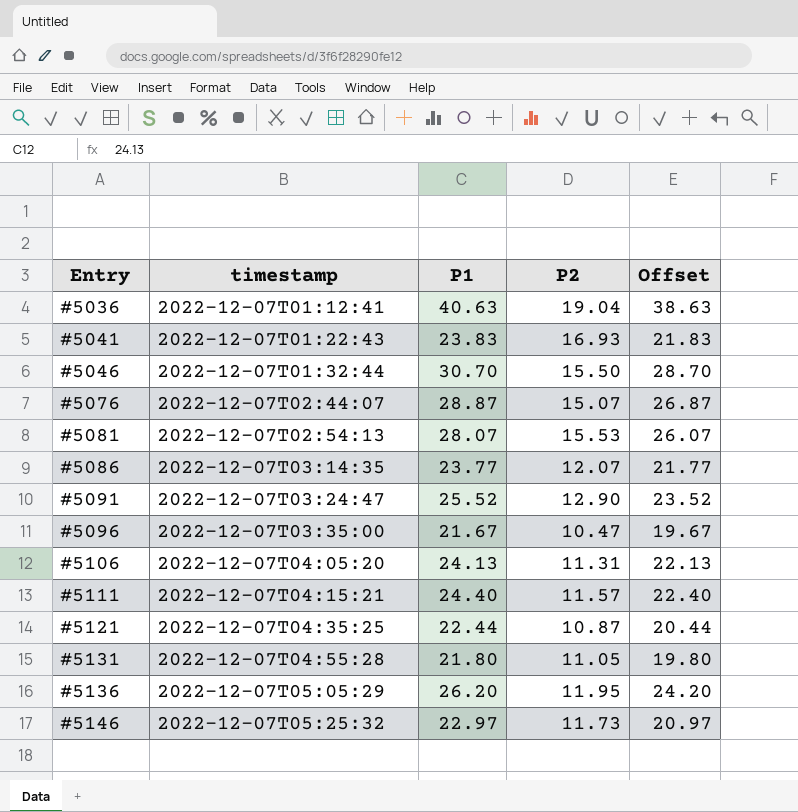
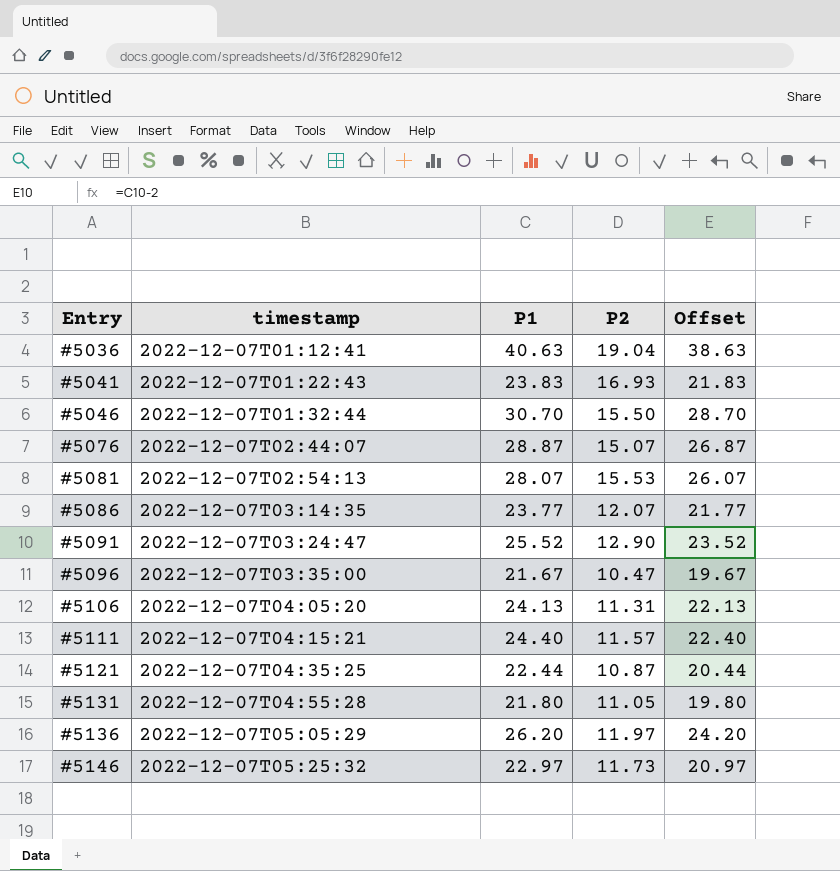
#5136 | P2: 11.95 -> 11.97

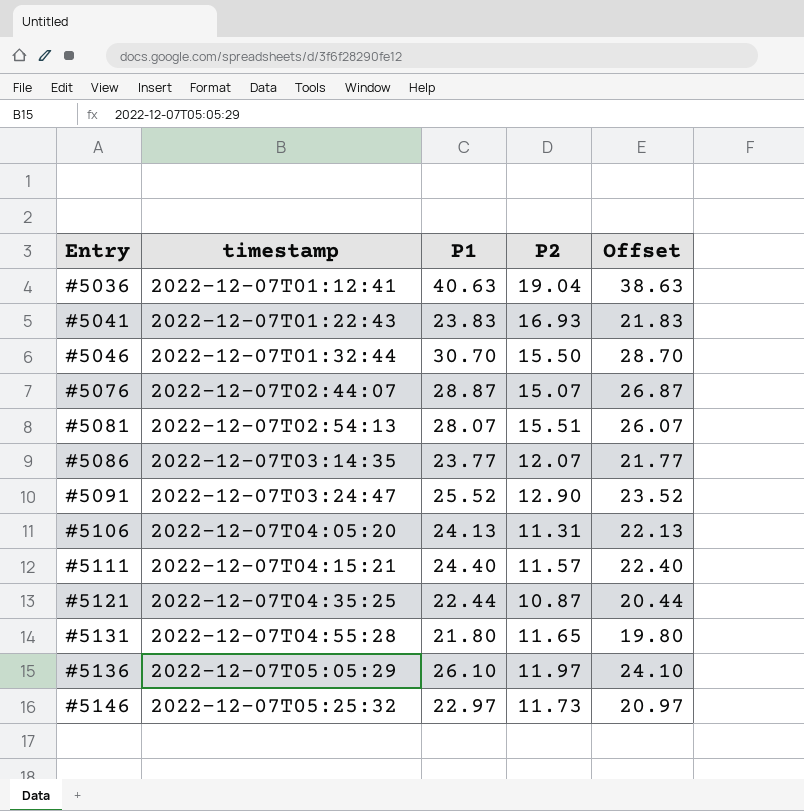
row #5096: 2022-12-07T03:35:00 | 21.67 | 10.47 | 19.67 -> none
#5081 | P2: 15.53 -> 15.51
#5131 | P2: 11.05 -> 11.65
#5136 | P1: 26.20 -> 26.10
#5136 | Offset: 24.20 -> 24.10

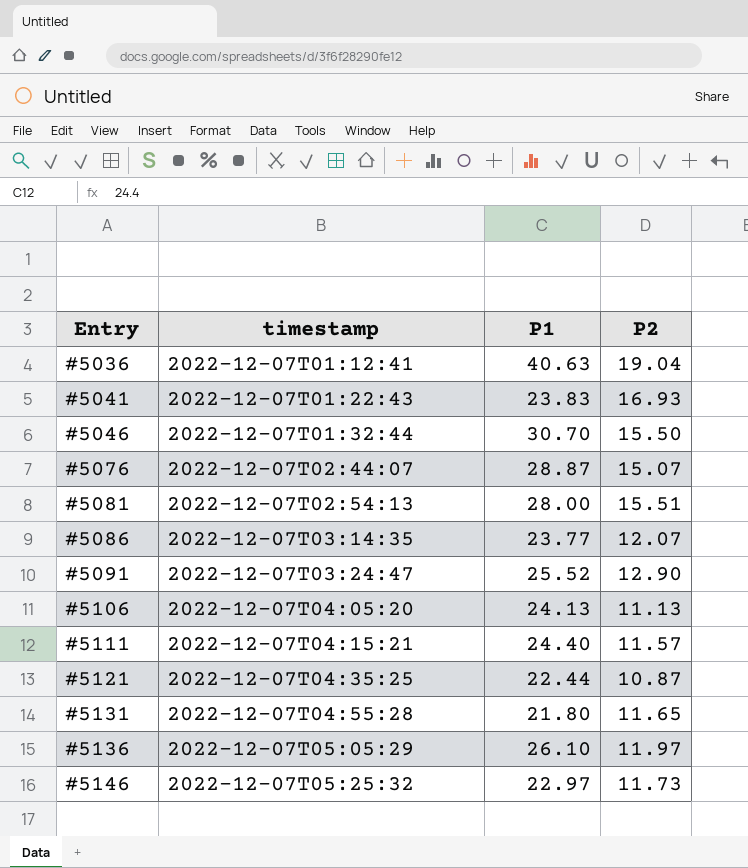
column Offset | formula: [P1] - 2 -> none
#5081 | P1: 28.07 -> 28.00
#5106 | P2: 11.31 -> 11.13

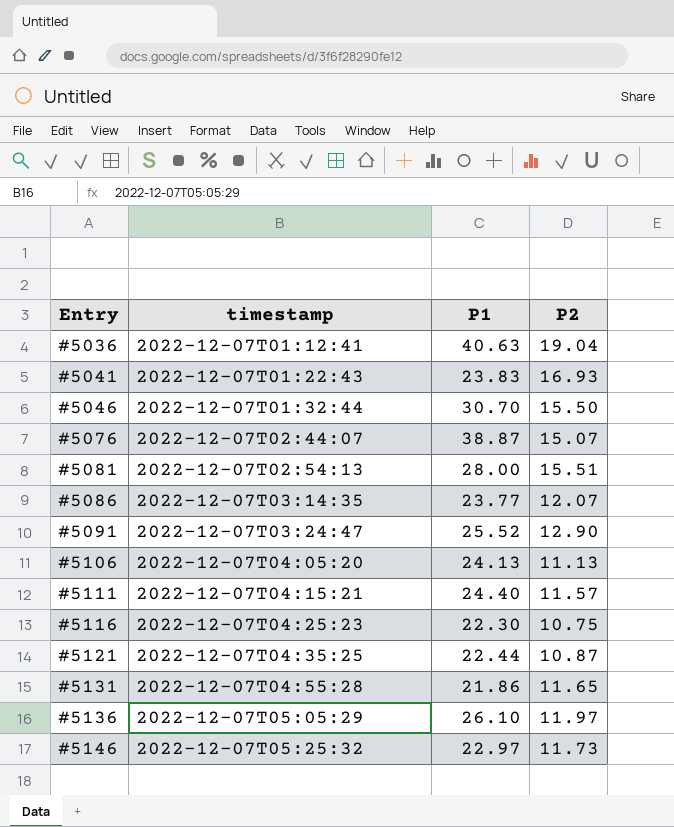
#5076 | P1: 28.87 -> 38.87
row #5116: none -> 2022-12-07T04:25:23 | 22.30 | 10.75
#5131 | P1: 21.80 -> 21.86

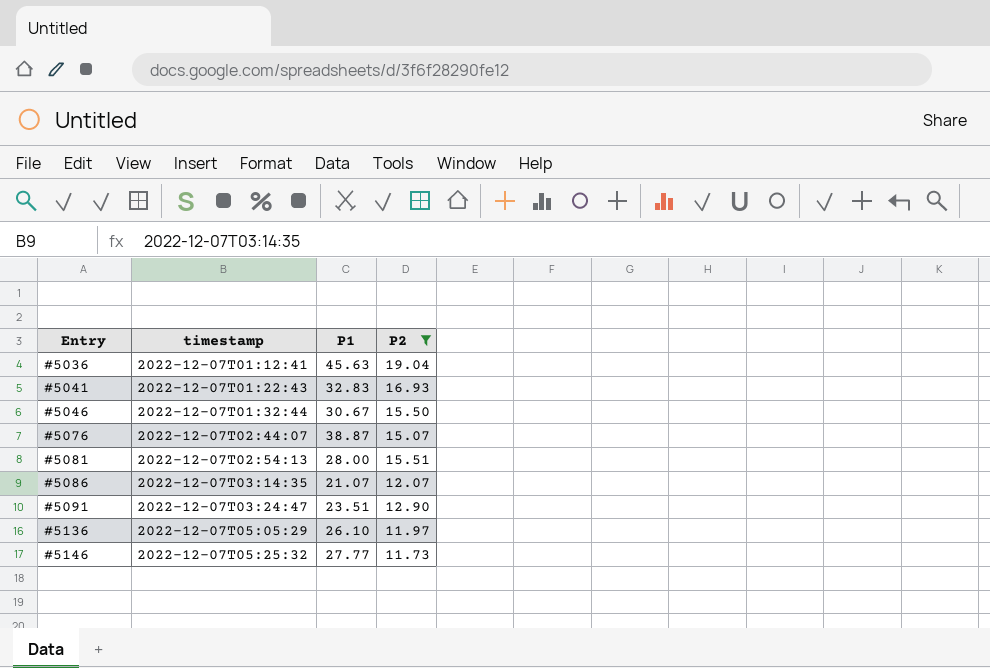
filter: none -> P2 >= 11.73
#5036 | P1: 40.63 -> 45.63
#5041 | P1: 23.83 -> 32.83
#5046 | P1: 30.70 -> 30.67
#5086 | P1: 23.77 -> 21.07
#5091 | P1: 25.52 -> 23.51
#5146 | P1: 22.97 -> 27.77

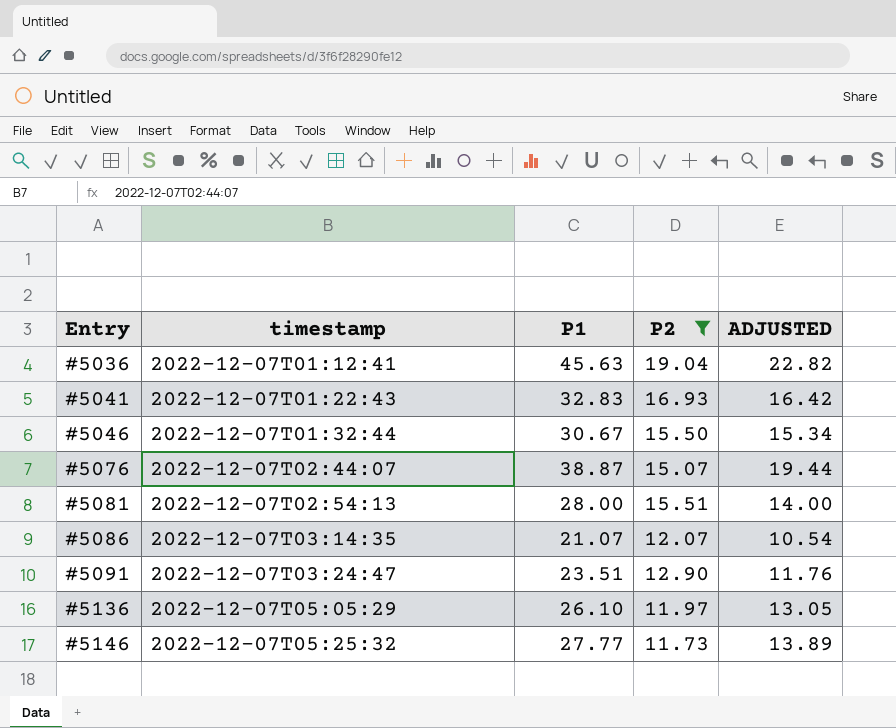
column ADJUSTED | formula: none -> [P1] * 0.5

